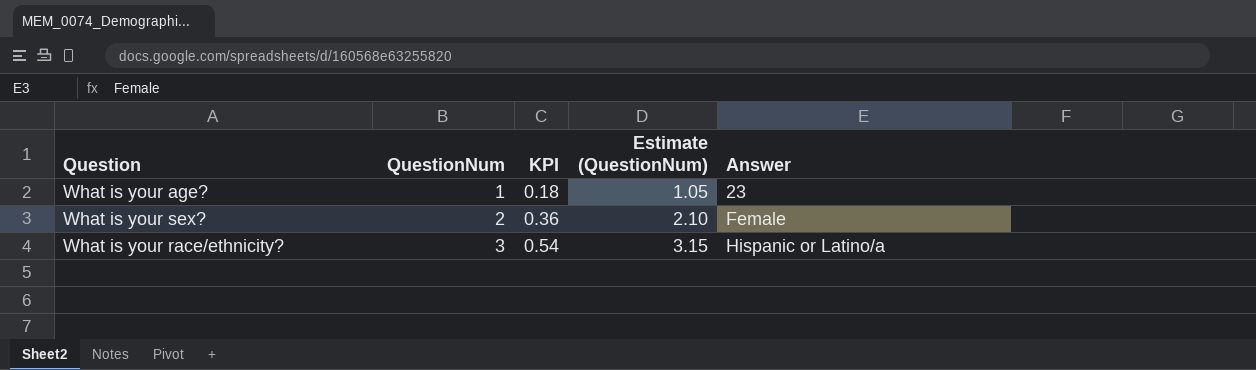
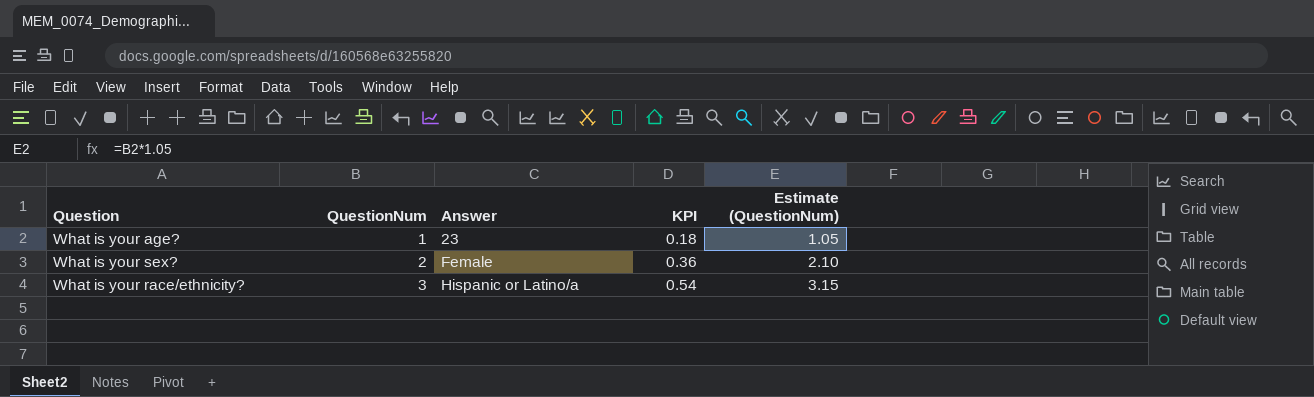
column Answer | position: 5 -> 3

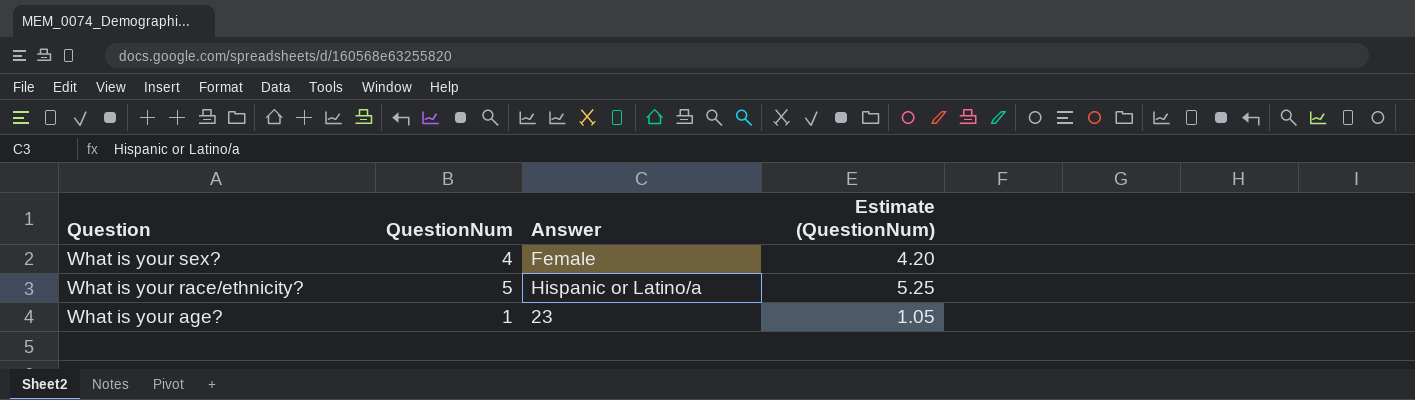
row order: QuestionNum ascending -> Question descending
column KPI | formula: [QuestionNum] * 0.18 -> none
What is your sex? | QuestionNum: 2 -> 4
What is your sex? | Estimate (QuestionNum): 2.10 -> 4.20
What is your race/ethnicity? | QuestionNum: 3 -> 5
What is your race/ethnicity? | Estimate (QuestionNum): 3.15 -> 5.25

